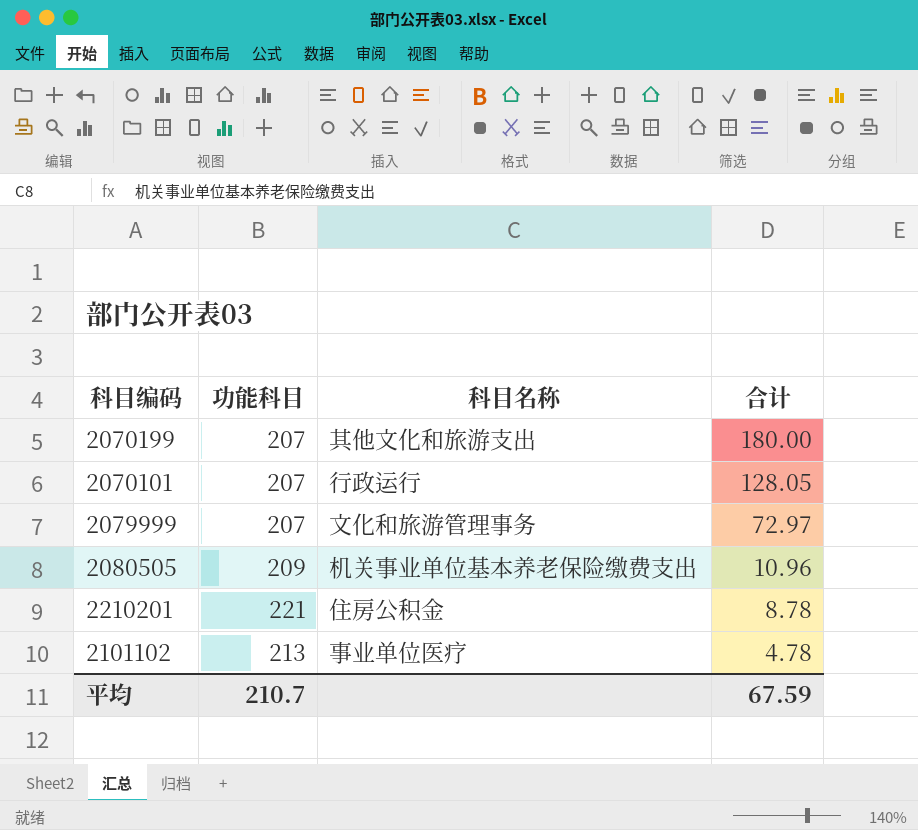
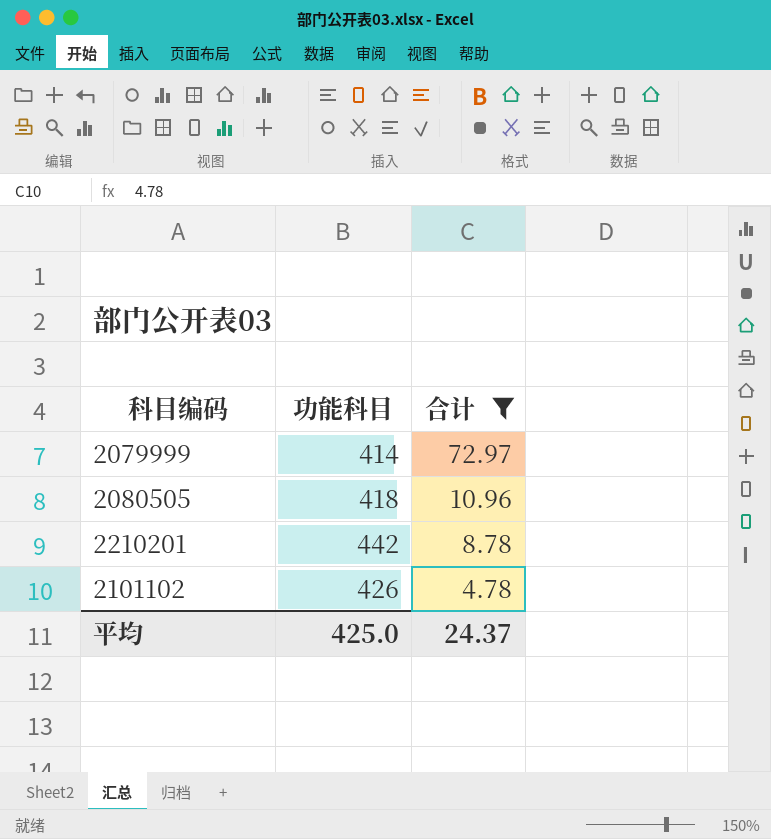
filter: none -> 合计 <= 72.97
column 科目名称 | position: 3 -> none
2079999 | 功能科目: 207 -> 414
2080505 | 功能科目: 209 -> 418
2210201 | 功能科目: 221 -> 442
2101102 | 功能科目: 213 -> 426
平均 | 功能科目: 210.7 -> 425.0
平均 | 合计: 67.59 -> 24.37

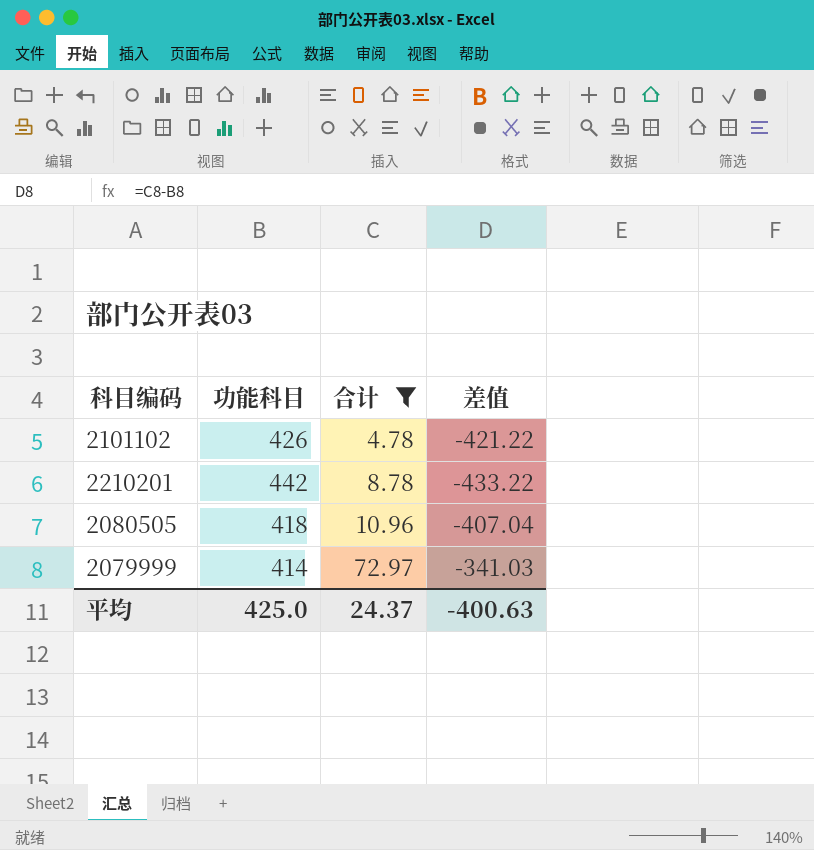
row order: 合计 descending -> 合计 ascending
column 差值 | formula: none -> [合计] - [功能科目]

